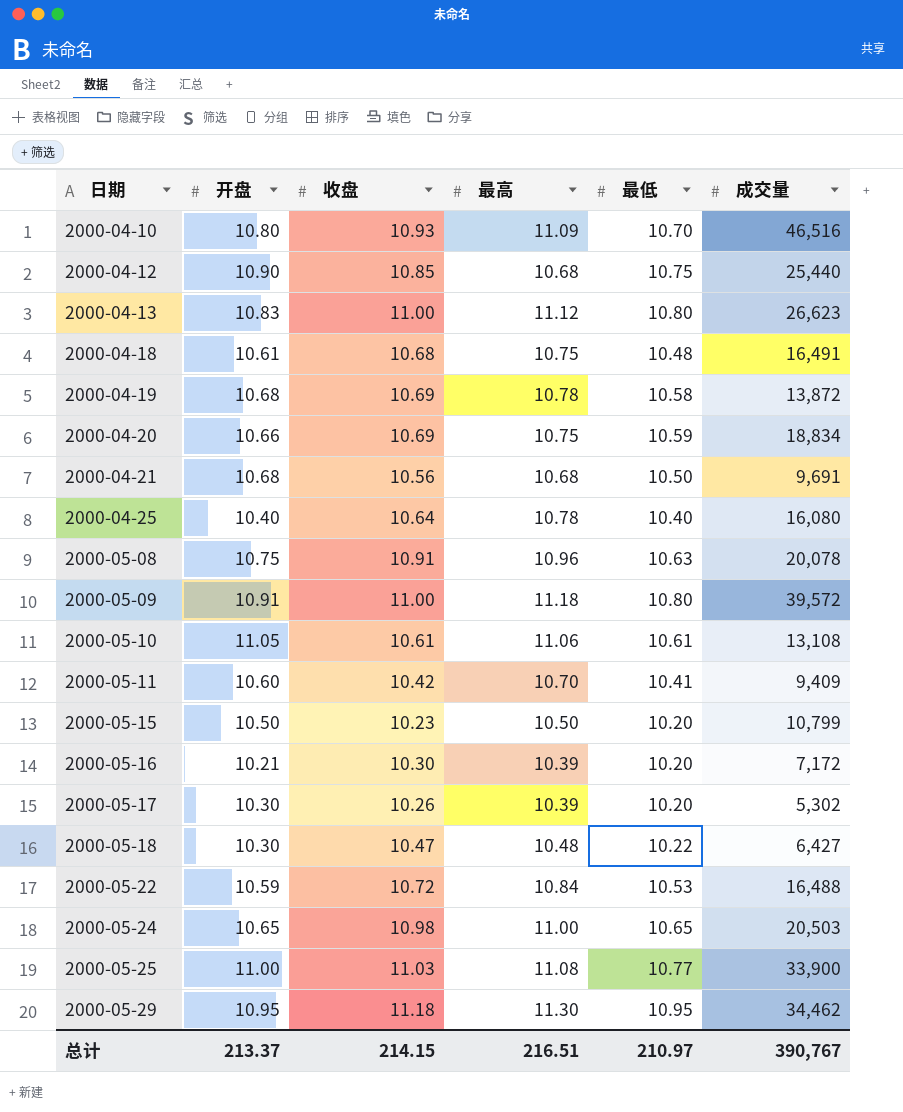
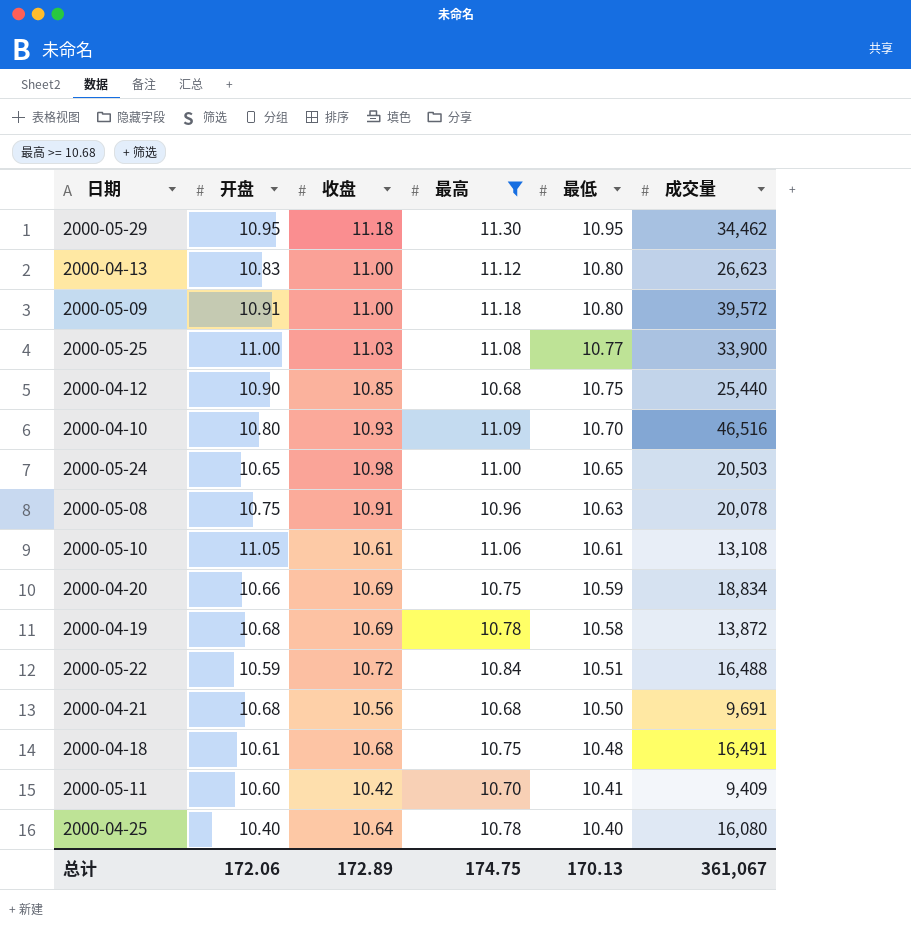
filter: none -> 最高 >= 10.68
row order: 日期 ascending -> 最低 descending
2000-05-22 | 最低: 10.53 -> 10.51
总计 | 开盘: 213.37 -> 172.06
总计 | 收盘: 214.15 -> 172.89
总计 | 最高: 216.51 -> 174.75
总计 | 最低: 210.97 -> 170.13
总计 | 成交量: 390,767 -> 361,067

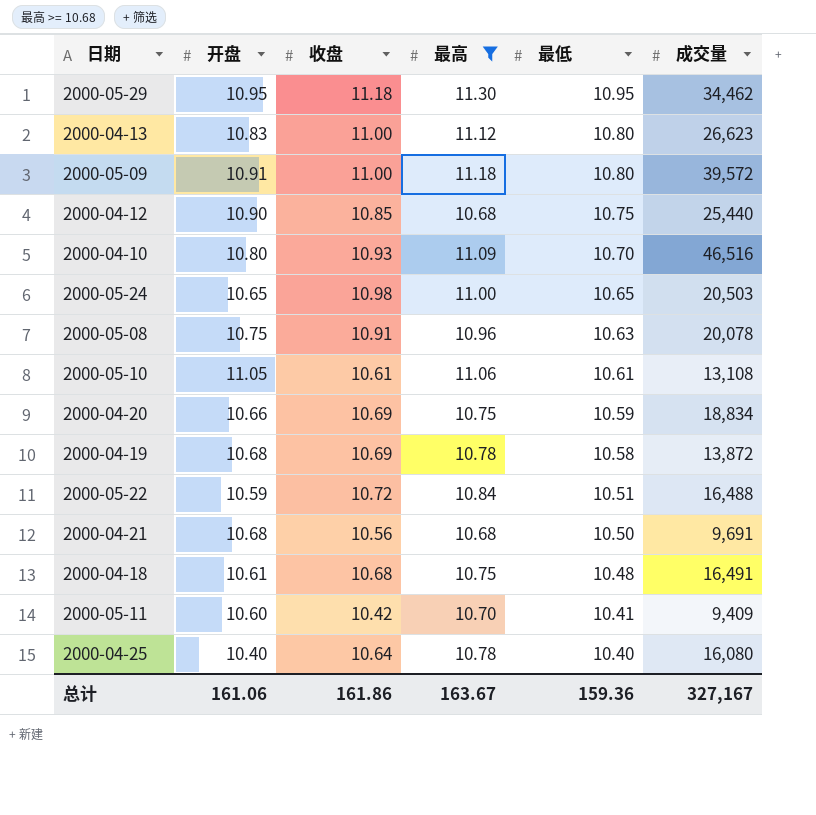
row 2000-05-25: 11.00 | 11.03 | 11.08 | 10.77 | 33,900 -> none
总计 | 开盘: 172.06 -> 161.06
总计 | 收盘: 172.89 -> 161.86
总计 | 最高: 174.75 -> 163.67
总计 | 最低: 170.13 -> 159.36
总计 | 成交量: 361,067 -> 327,167

